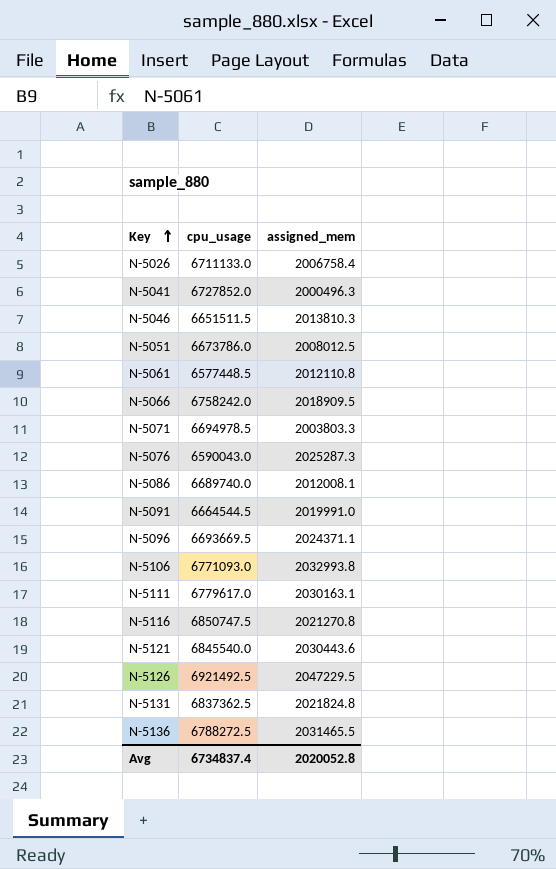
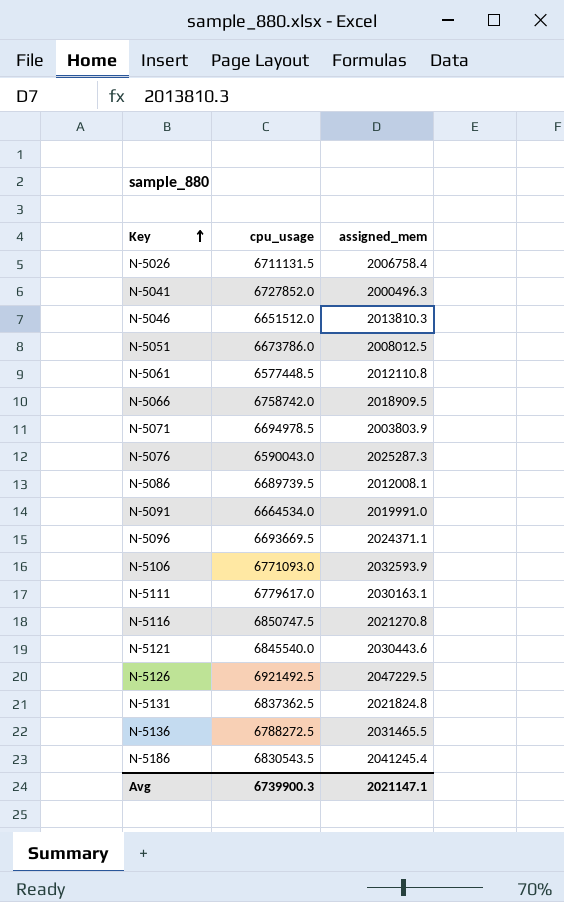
N-5026 | cpu_usage: 6711133.0 -> 6711131.5
N-5046 | cpu_usage: 6651511.5 -> 6651512.0
N-5066 | cpu_usage: 6758242.0 -> 6758742.0
N-5071 | assigned_mem: 2003803.3 -> 2003803.9
N-5086 | cpu_usage: 6689740.0 -> 6689739.5
N-5091 | cpu_usage: 6664544.5 -> 6664534.0
N-5106 | assigned_mem: 2032993.8 -> 2032593.9
row N-5186: none -> 6830543.5 | 2041245.4
Avg | cpu_usage: 6734837.4 -> 6739900.3
Avg | assigned_mem: 2020052.8 -> 2021147.1

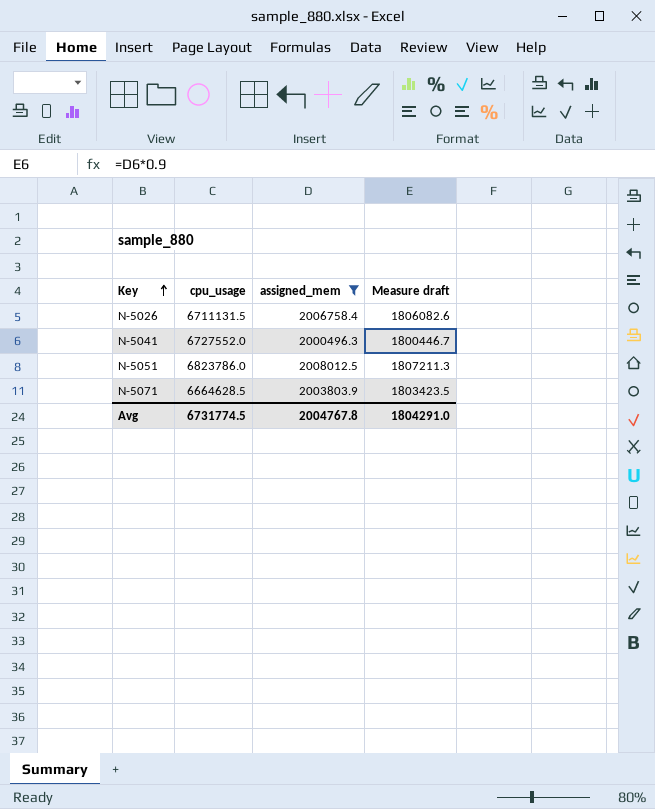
filter: none -> assigned_mem <= 2008012.5
column Measure draft | formula: none -> [assigned_mem] * 0.9
N-5041 | cpu_usage: 6727852.0 -> 6727552.0
N-5051 | cpu_usage: 6673786.0 -> 6823786.0
N-5071 | cpu_usage: 6694978.5 -> 6664628.5
Avg | cpu_usage: 6739900.3 -> 6731774.5
Avg | assigned_mem: 2021147.1 -> 2004767.8

